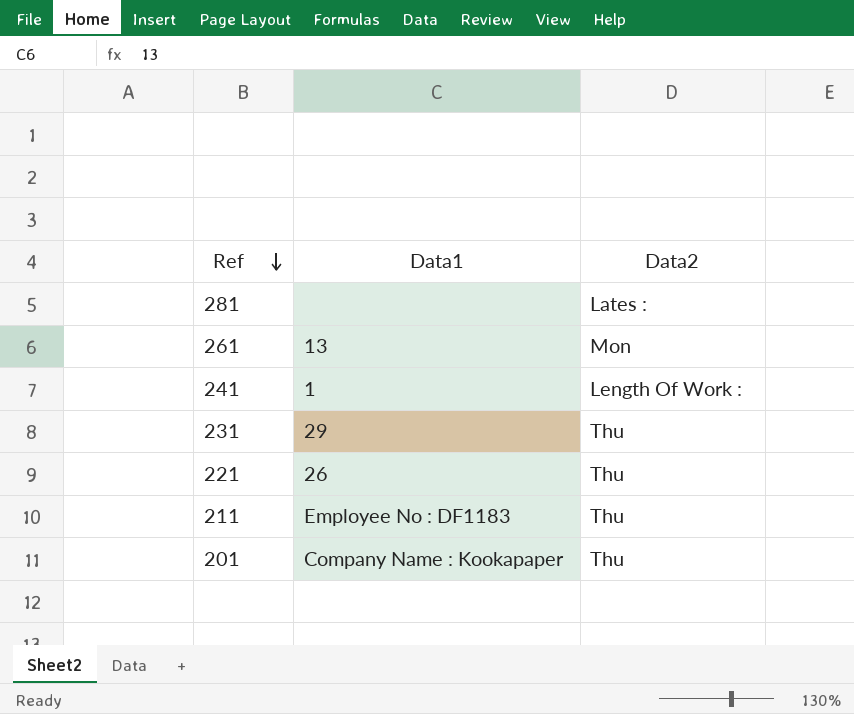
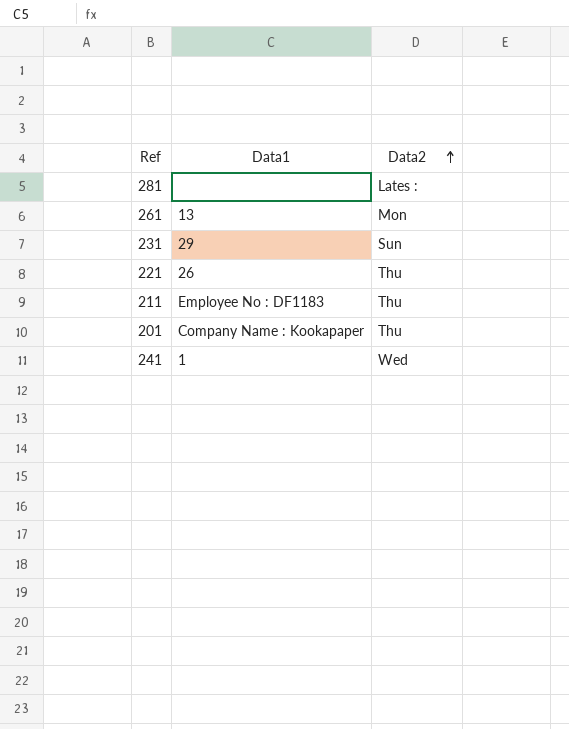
row order: Ref descending -> Data2 ascending
231 | Data2: Thu -> Sun
241 | Data2: Length Of Work : -> Wed

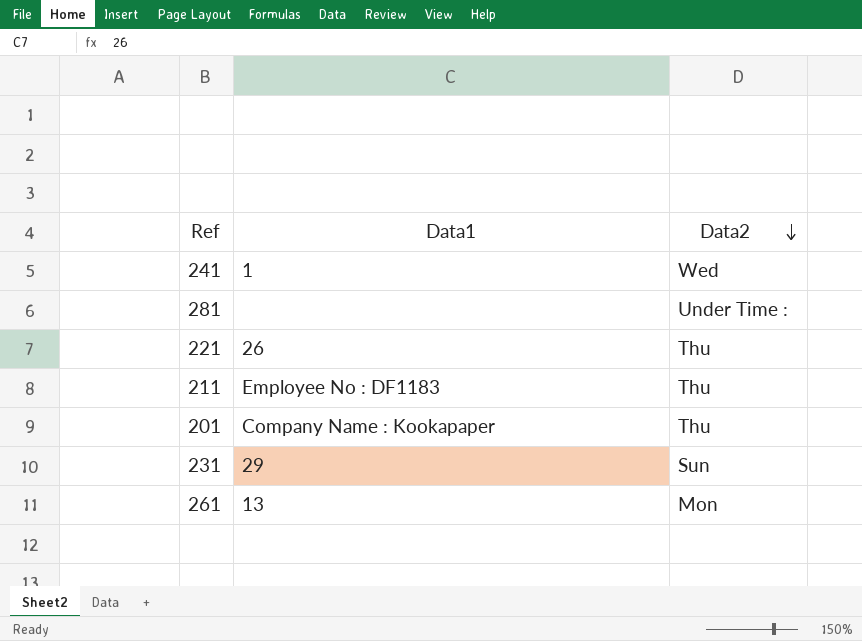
row order: Data2 ascending -> Data2 descending
281 | Data2: Lates : -> Under Time :

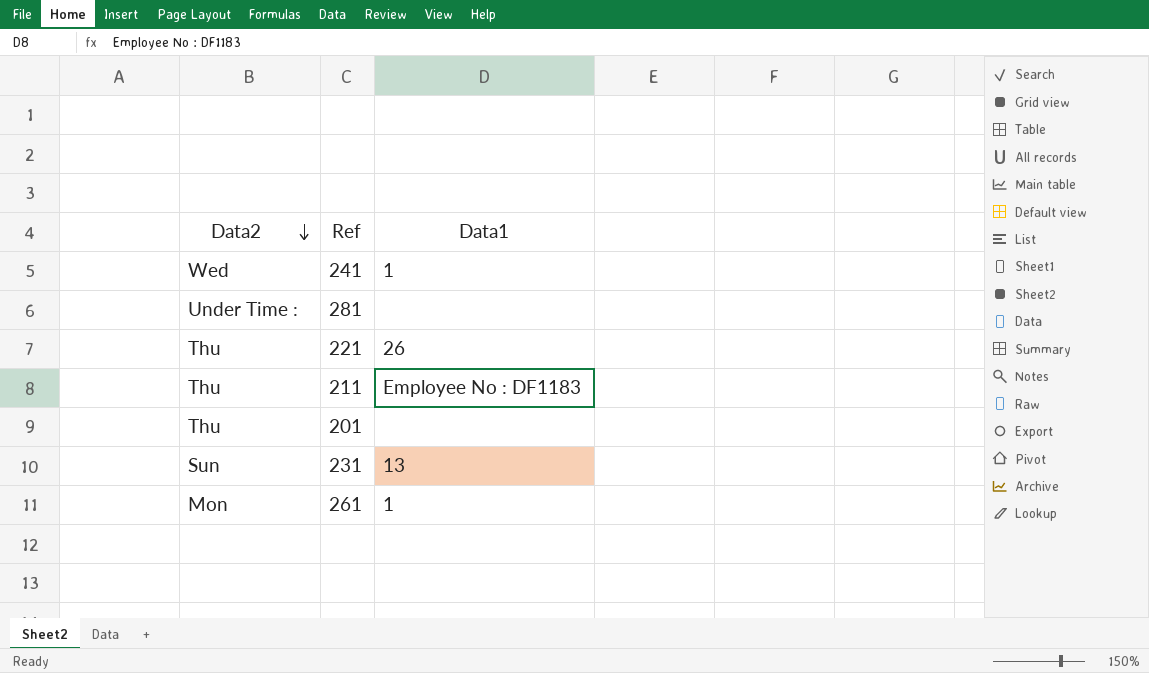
column Data2 | position: 3 -> 1
201 | Data1: Company Name : Kookapaper -> none
231 | Data1: 29 -> 13
261 | Data1: 13 -> 1

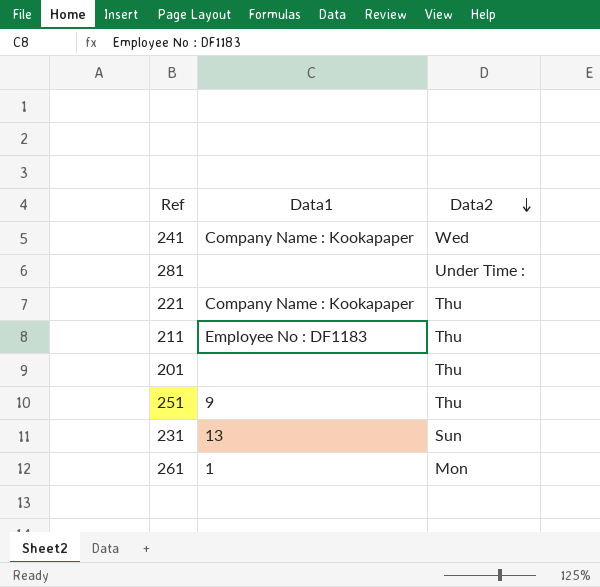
column Data2 | position: 1 -> 3
241 | Data1: 1 -> Company Name : Kookapaper
221 | Data1: 26 -> Company Name : Kookapaper
row 251: none -> 9 | Thu

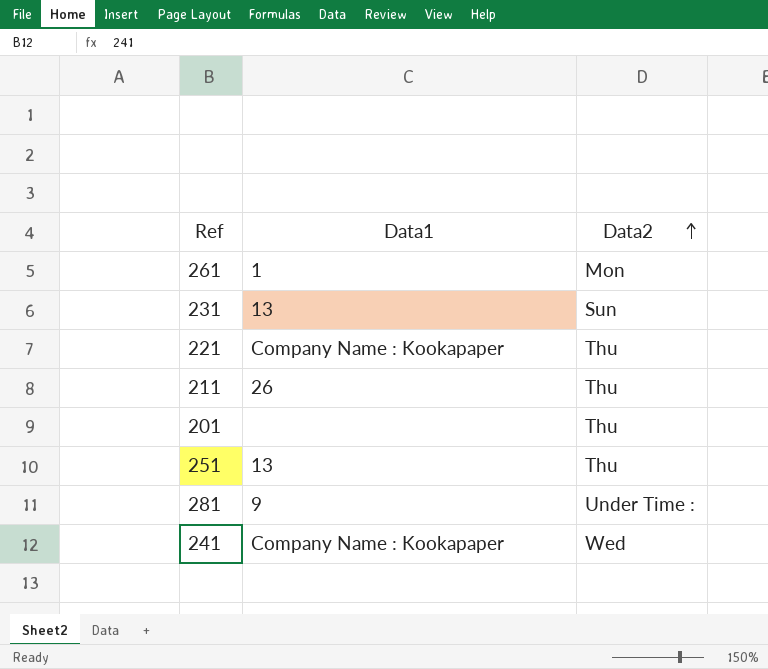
row order: Data2 descending -> Data2 ascending
211 | Data1: Employee No : DF1183 -> 26
251 | Data1: 9 -> 13
281 | Data1: none -> 9

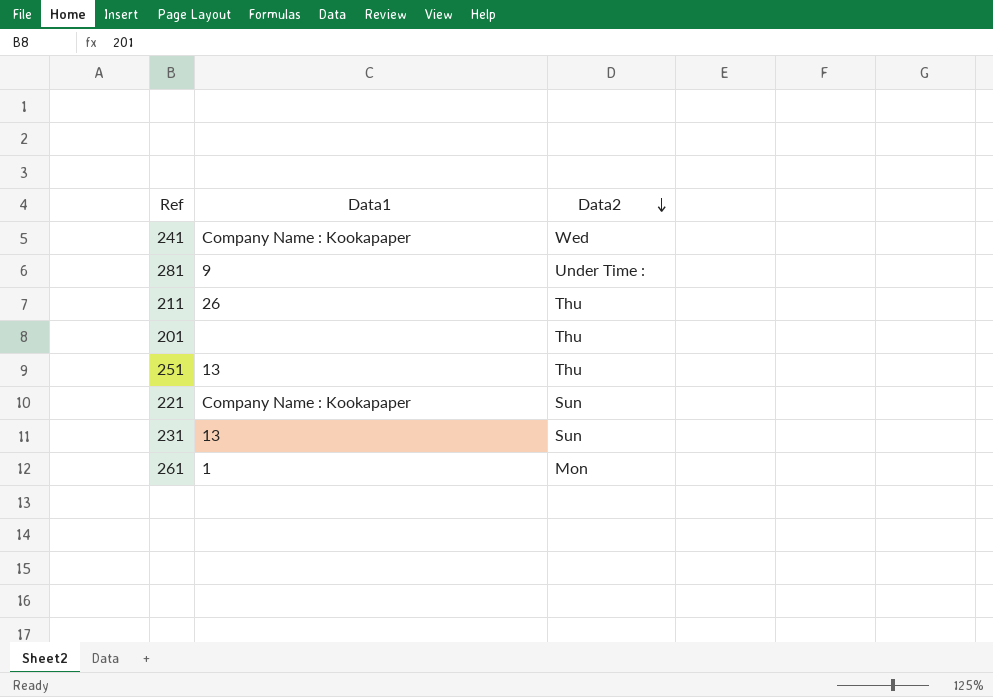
row order: Data2 ascending -> Data2 descending
221 | Data2: Thu -> Sun

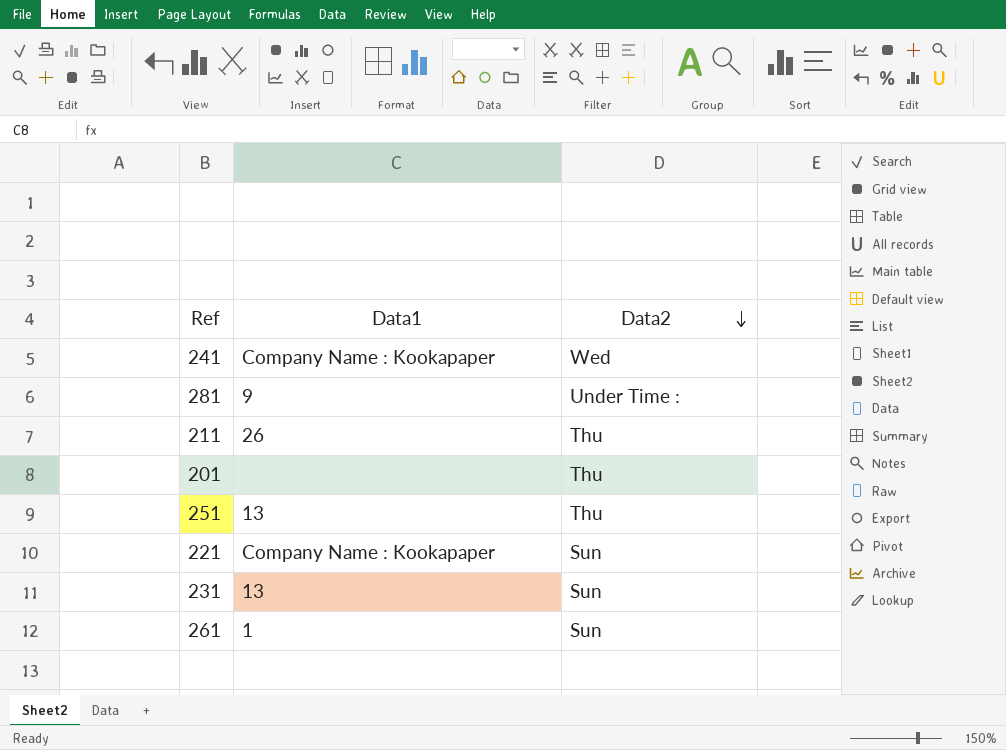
261 | Data2: Mon -> Sun

